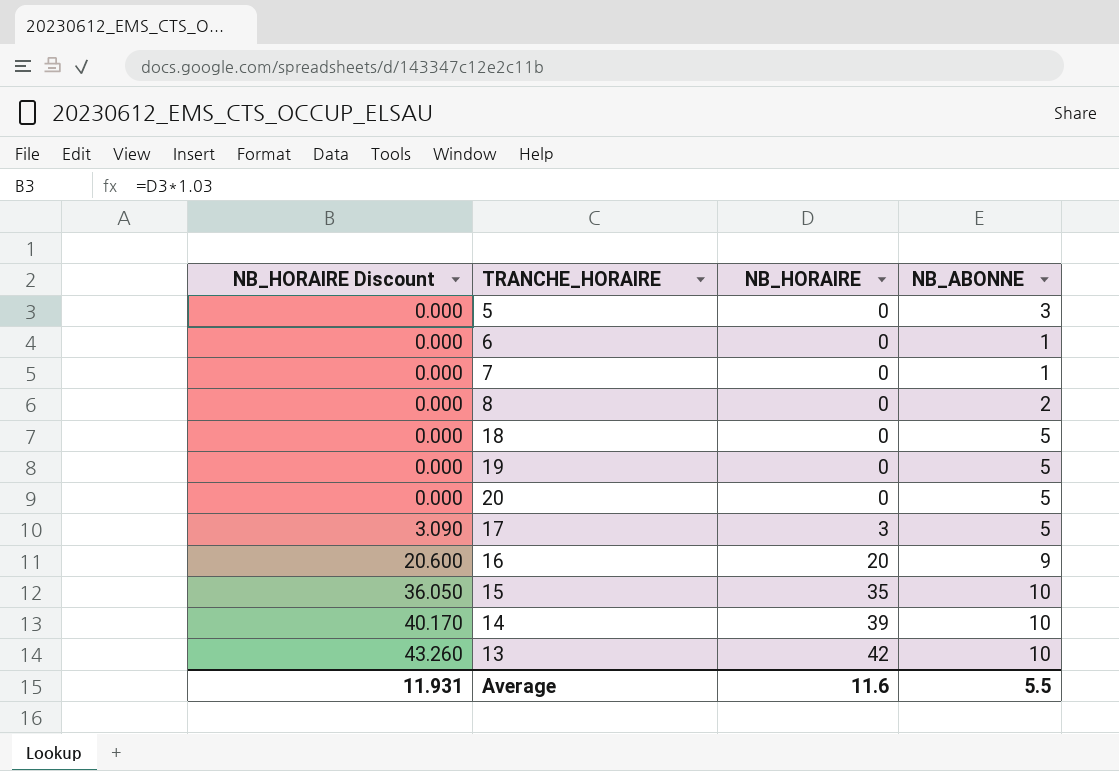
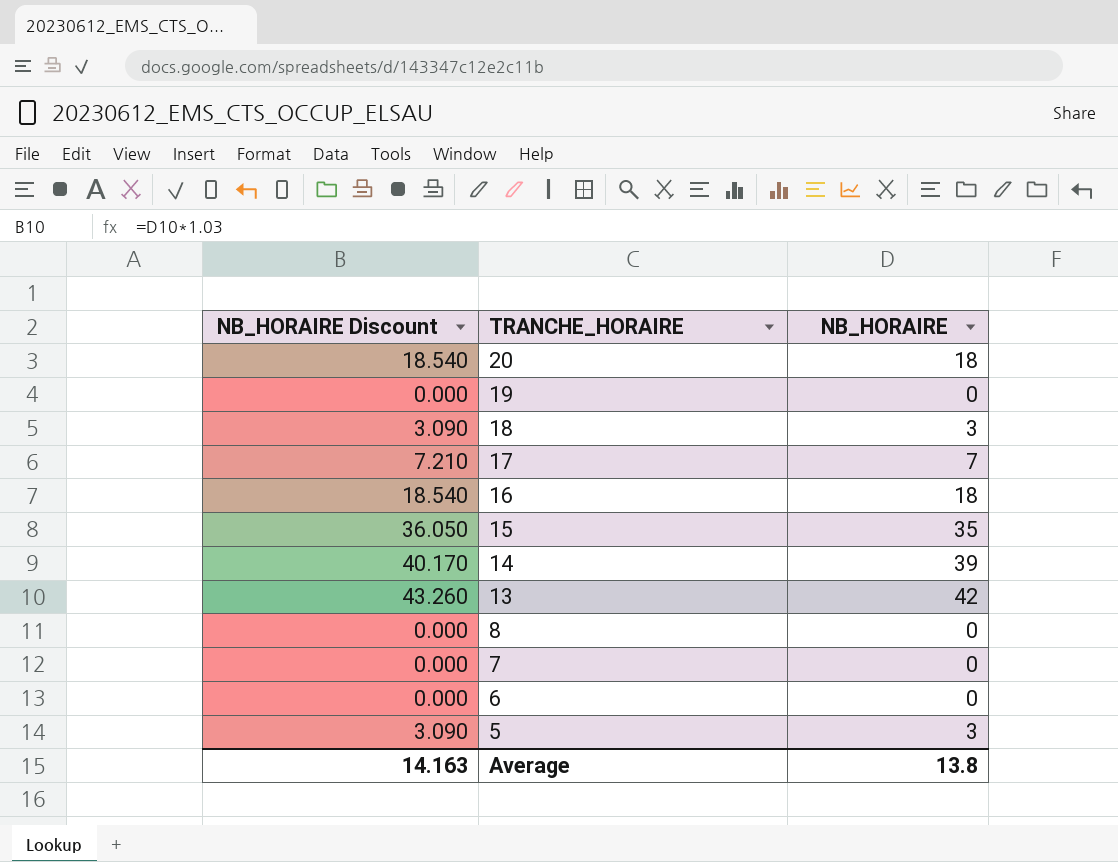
row order: NB_HORAIRE Discount ascending -> TRANCHE_HORAIRE descending
column NB_ABONNE | position: 4 -> none
20 | NB_HORAIRE Discount: 0.000 -> 18.540
20 | NB_HORAIRE: 0 -> 18
18 | NB_HORAIRE Discount: 0.000 -> 3.090
18 | NB_HORAIRE: 0 -> 3
17 | NB_HORAIRE Discount: 3.090 -> 7.210
17 | NB_HORAIRE: 3 -> 7
16 | NB_HORAIRE Discount: 20.600 -> 18.540
16 | NB_HORAIRE: 20 -> 18
5 | NB_HORAIRE Discount: 0.000 -> 3.090
5 | NB_HORAIRE: 0 -> 3
Average | NB_HORAIRE Discount: 11.931 -> 14.163
Average | NB_HORAIRE: 11.6 -> 13.8

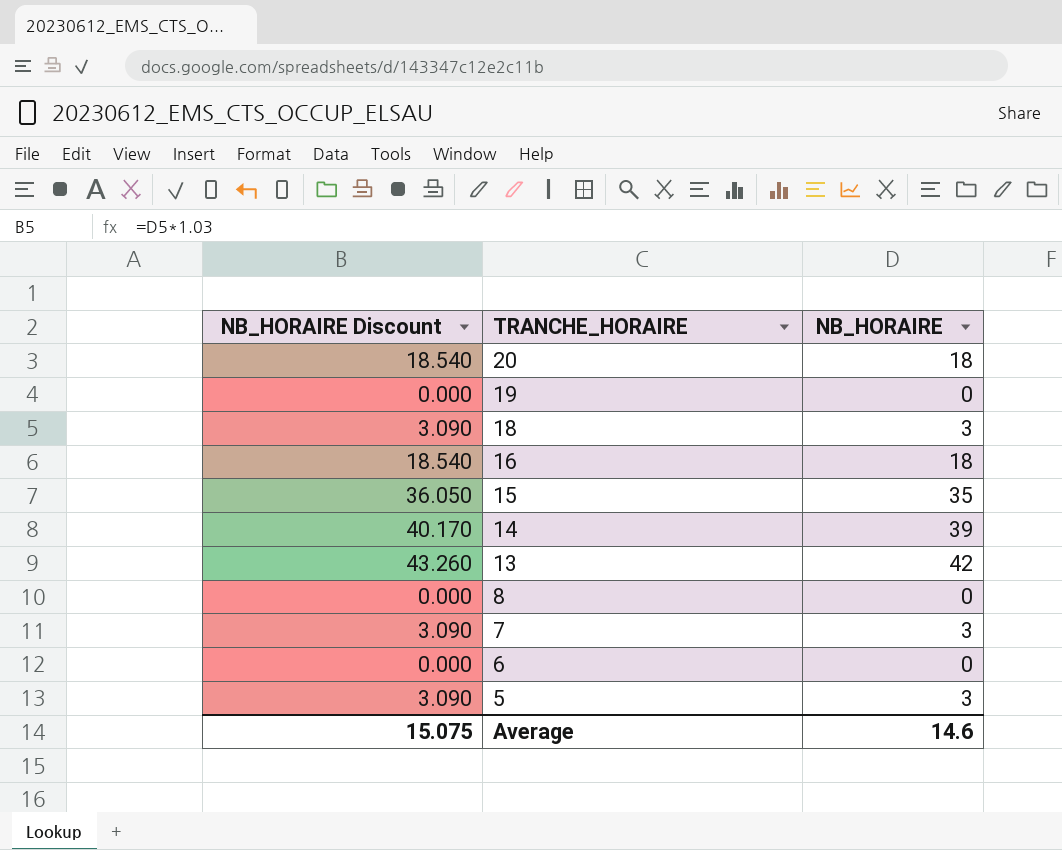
row 17: 7.210 | 7 -> none
7 | NB_HORAIRE Discount: 0.000 -> 3.090
7 | NB_HORAIRE: 0 -> 3
Average | NB_HORAIRE Discount: 14.163 -> 15.075
Average | NB_HORAIRE: 13.8 -> 14.6

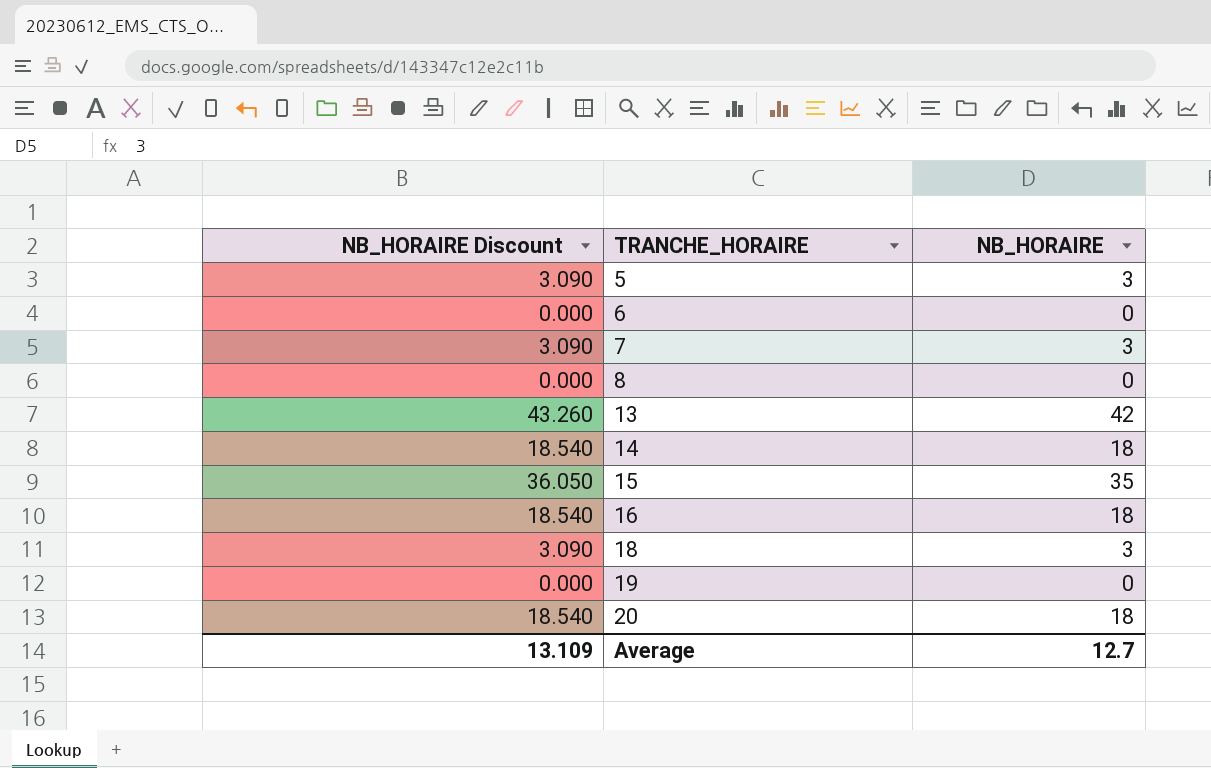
row order: TRANCHE_HORAIRE descending -> TRANCHE_HORAIRE ascending
14 | NB_HORAIRE Discount: 40.170 -> 18.540
14 | NB_HORAIRE: 39 -> 18
Average | NB_HORAIRE Discount: 15.075 -> 13.109
Average | NB_HORAIRE: 14.6 -> 12.7

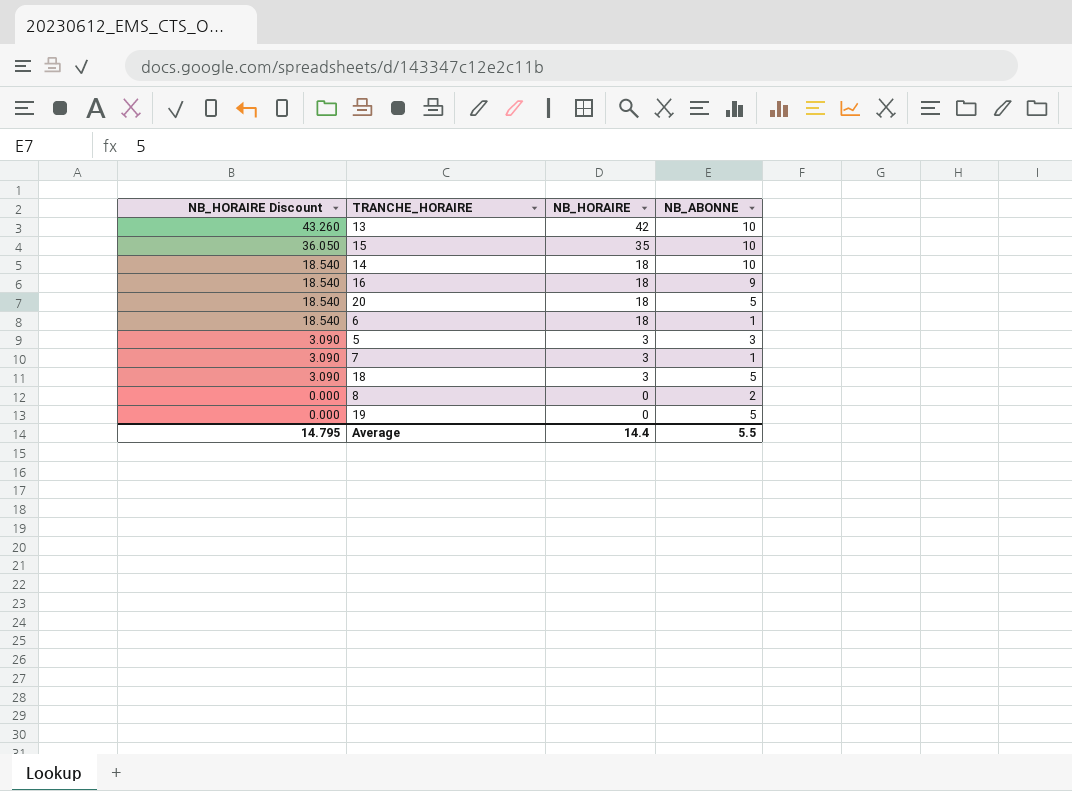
row order: TRANCHE_HORAIRE ascending -> NB_HORAIRE Discount descending
column NB_ABONNE | position: none -> 4
6 | NB_HORAIRE Discount: 0.000 -> 18.540
6 | NB_HORAIRE: 0 -> 18
Average | NB_HORAIRE Discount: 13.109 -> 14.795
Average | NB_HORAIRE: 12.7 -> 14.4

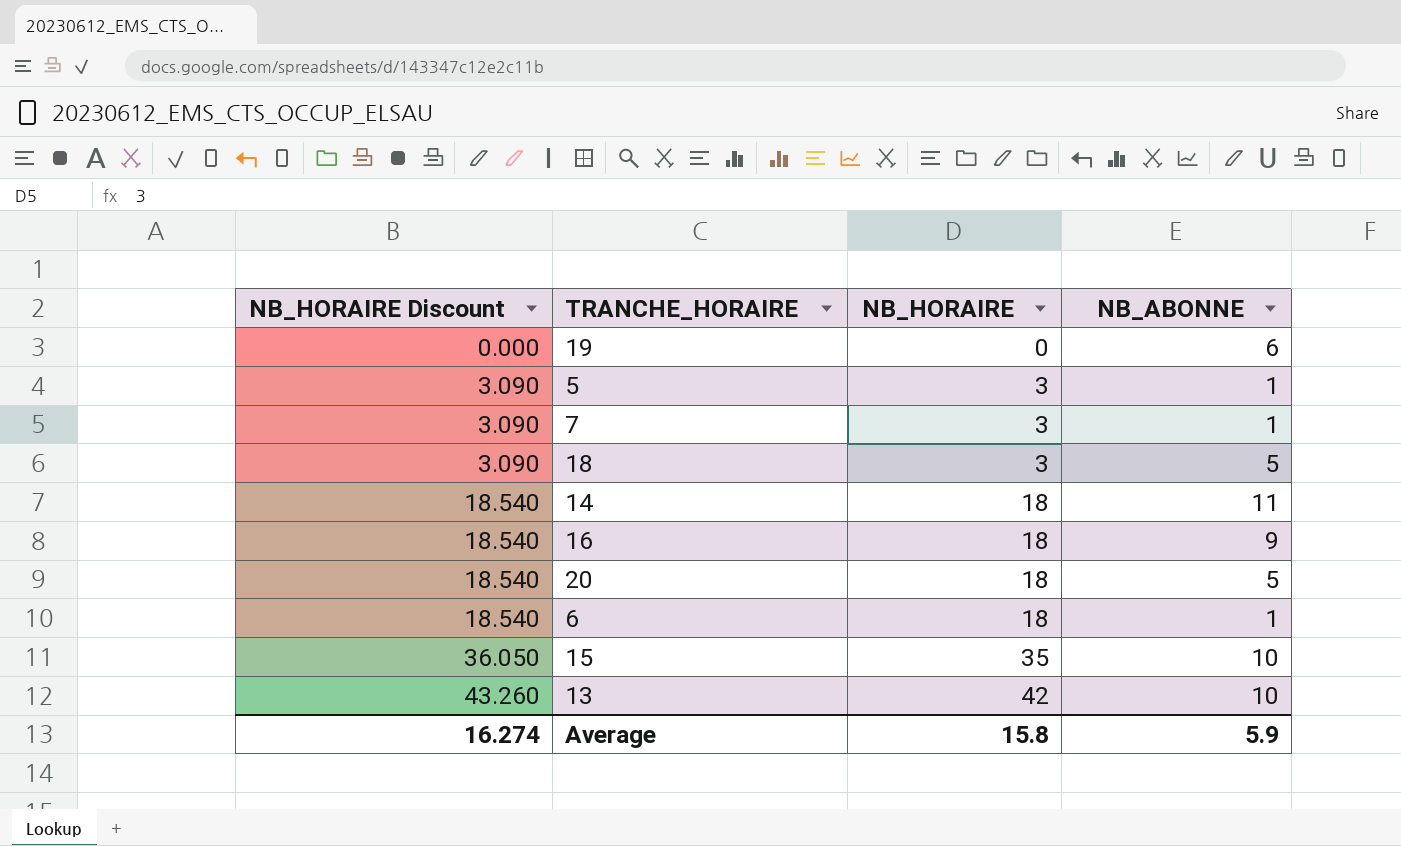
row order: NB_HORAIRE Discount descending -> NB_HORAIRE Discount ascending
row 8: 0.000 | 0 | 2 -> none
19 | NB_ABONNE: 5 -> 6
5 | NB_ABONNE: 3 -> 1
14 | NB_ABONNE: 10 -> 11
Average | NB_HORAIRE Discount: 14.795 -> 16.274
Average | NB_HORAIRE: 14.4 -> 15.8
Average | NB_ABONNE: 5.5 -> 5.9

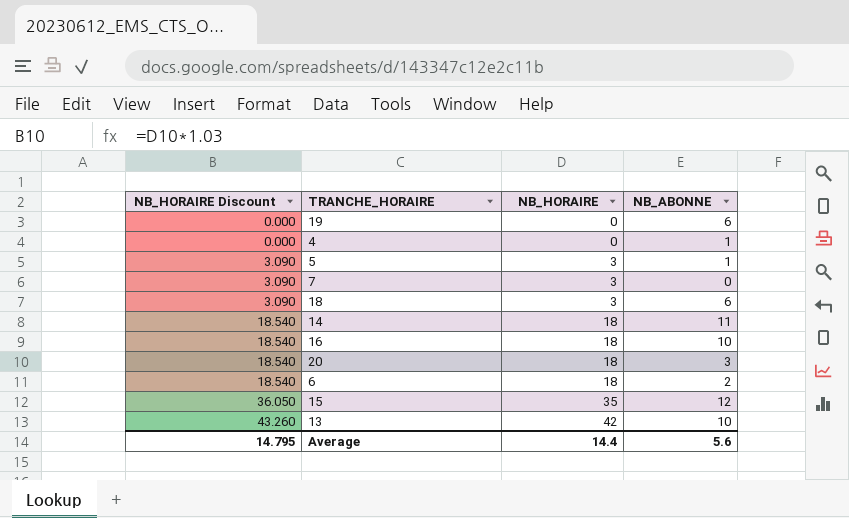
row 4: none -> 0.000 | 0 | 1
7 | NB_ABONNE: 1 -> 0
18 | NB_ABONNE: 5 -> 6
16 | NB_ABONNE: 9 -> 10
20 | NB_ABONNE: 5 -> 3
6 | NB_ABONNE: 1 -> 2
15 | NB_ABONNE: 10 -> 12
Average | NB_HORAIRE Discount: 16.274 -> 14.795
Average | NB_HORAIRE: 15.8 -> 14.4
Average | NB_ABONNE: 5.9 -> 5.6

